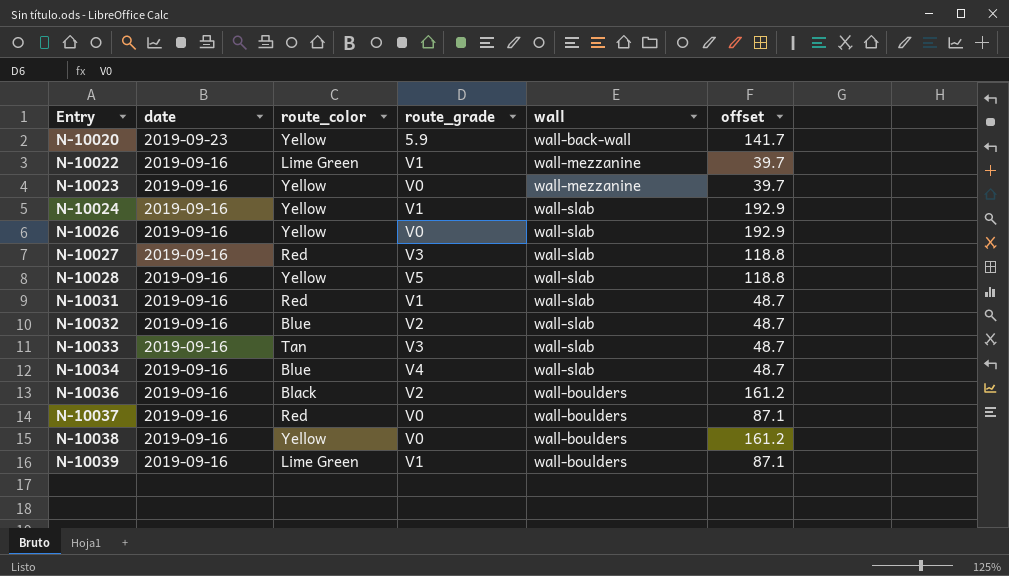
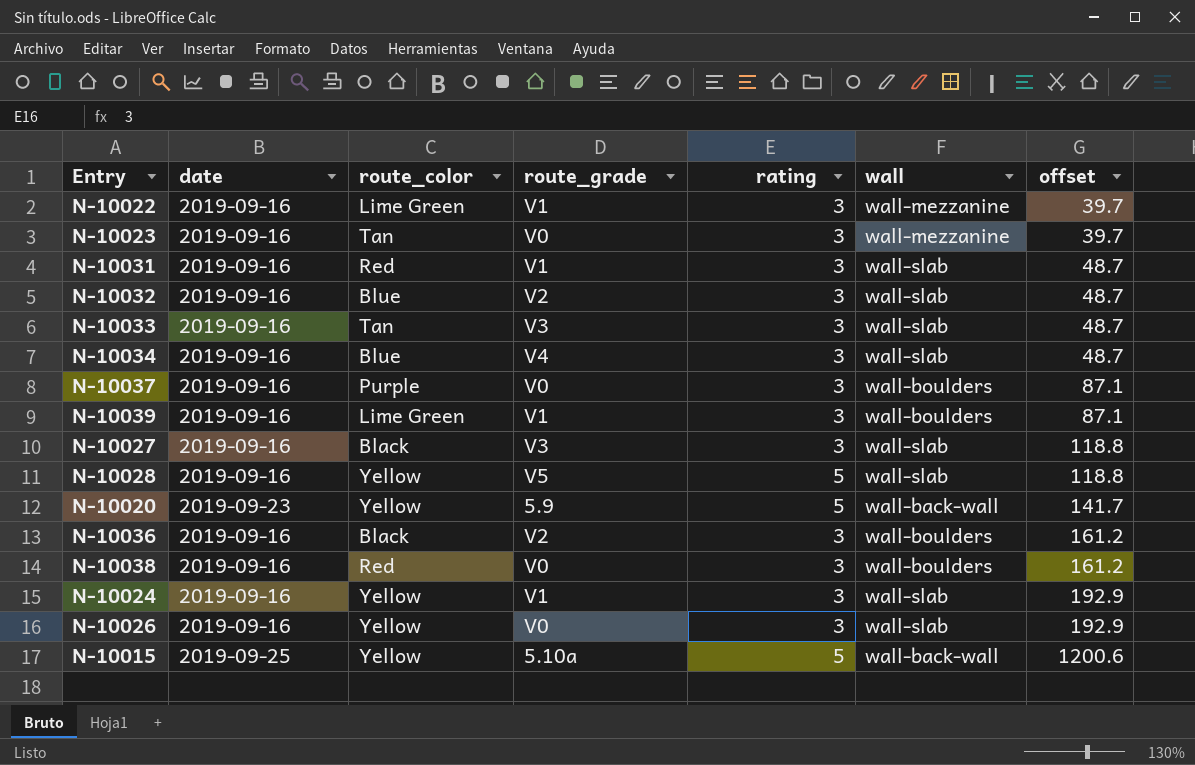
row order: Entry ascending -> offset ascending
column rating | position: none -> 5
N-10023 | route_color: Yellow -> Tan
N-10037 | route_color: Red -> Purple
N-10027 | route_color: Red -> Black
N-10038 | route_color: Yellow -> Red
row N-10015: none -> 2019-09-25 | Yellow | 5.10a | 5 | wall-back-wall | 1200.6

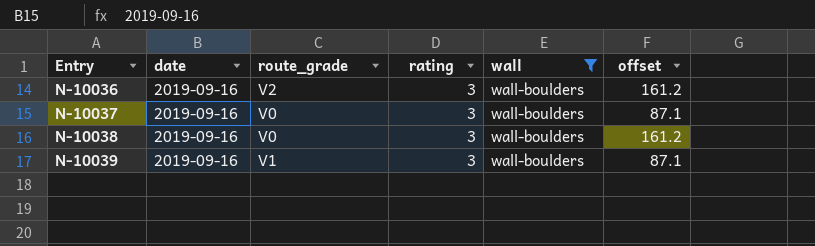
filter: none -> wall = wall-boulders
row order: offset ascending -> Entry ascending
column route_color | position: 3 -> none

